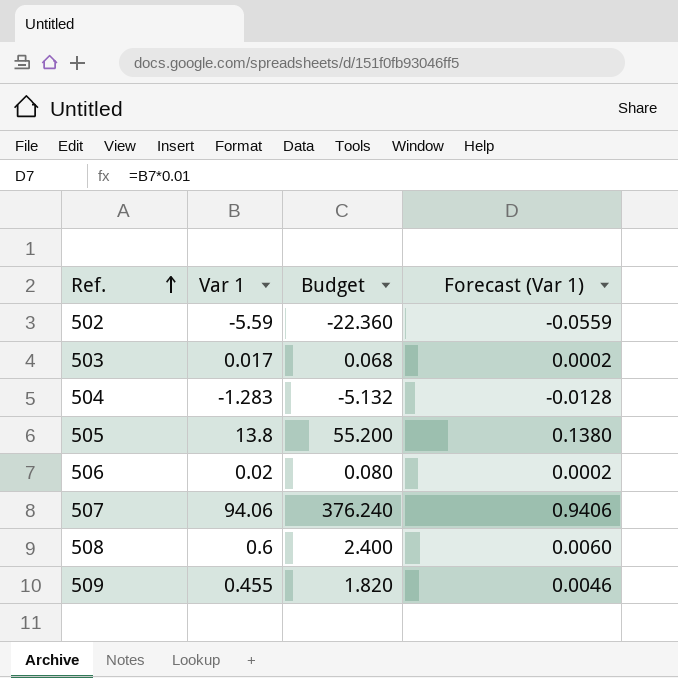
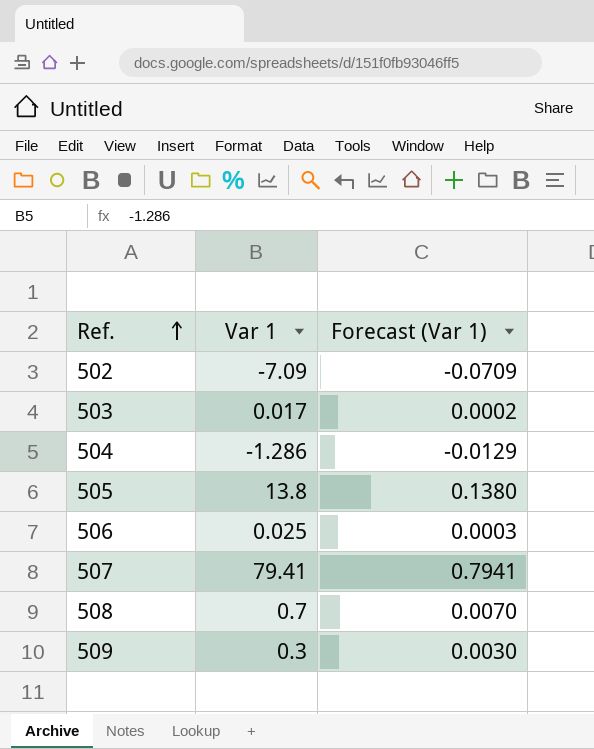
column Budget | formula: [Var 1] * 4 -> none
502 | Var 1: -5.59 -> -7.09
502 | Forecast (Var 1): -0.0559 -> -0.0709
504 | Var 1: -1.283 -> -1.286
504 | Forecast (Var 1): -0.0128 -> -0.0129
506 | Var 1: 0.02 -> 0.025
506 | Forecast (Var 1): 0.0002 -> 0.0003
507 | Var 1: 94.06 -> 79.41
507 | Forecast (Var 1): 0.9406 -> 0.7941
508 | Var 1: 0.6 -> 0.7
508 | Forecast (Var 1): 0.0060 -> 0.0070
509 | Var 1: 0.455 -> 0.3
509 | Forecast (Var 1): 0.0046 -> 0.0030

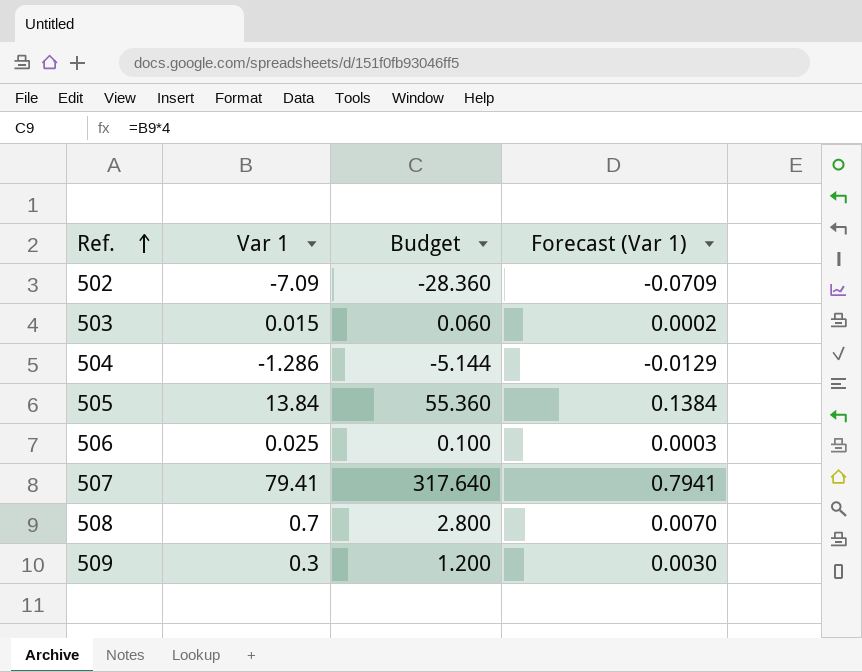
column Budget | formula: none -> [Var 1] * 4
503 | Var 1: 0.017 -> 0.015
505 | Var 1: 13.8 -> 13.84
505 | Forecast (Var 1): 0.1380 -> 0.1384

